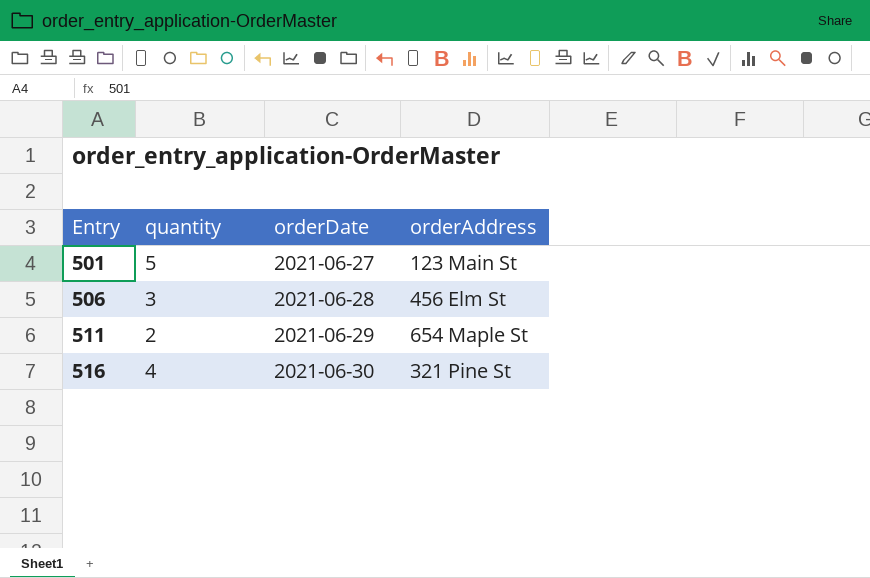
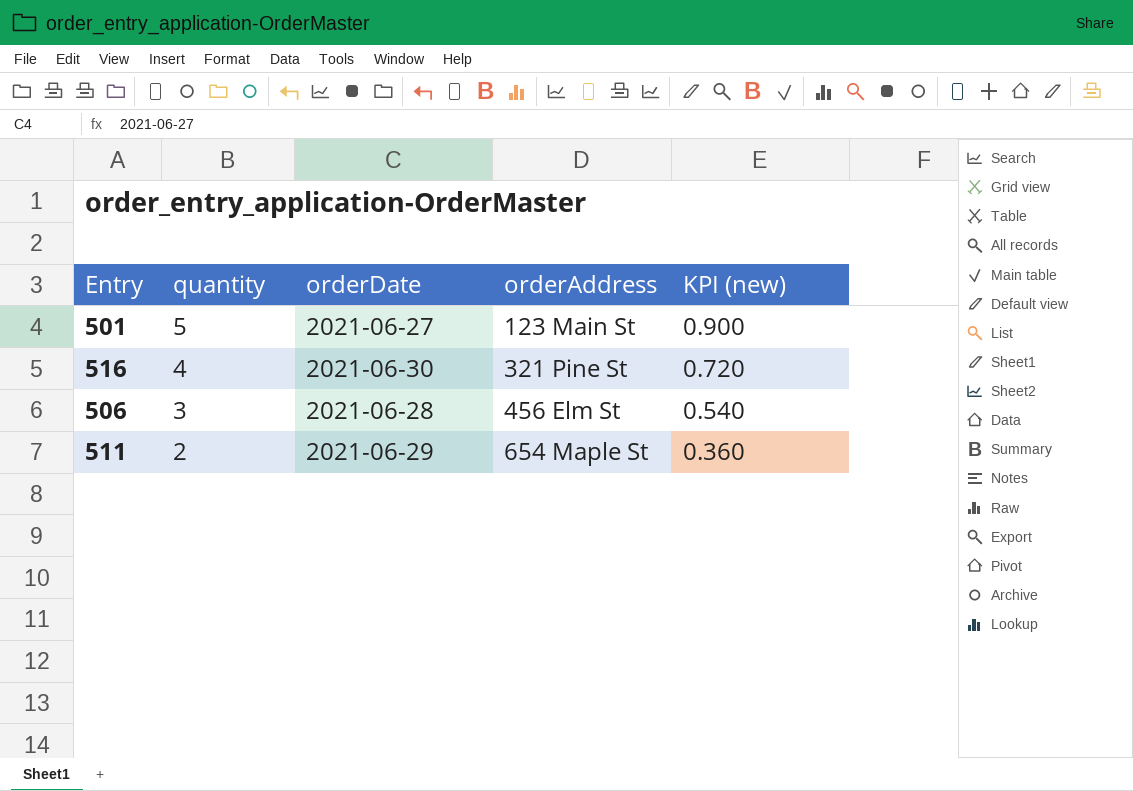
row order: Entry ascending -> quantity descending
column KPI (new) | formula: none -> [quantity] * 0.18

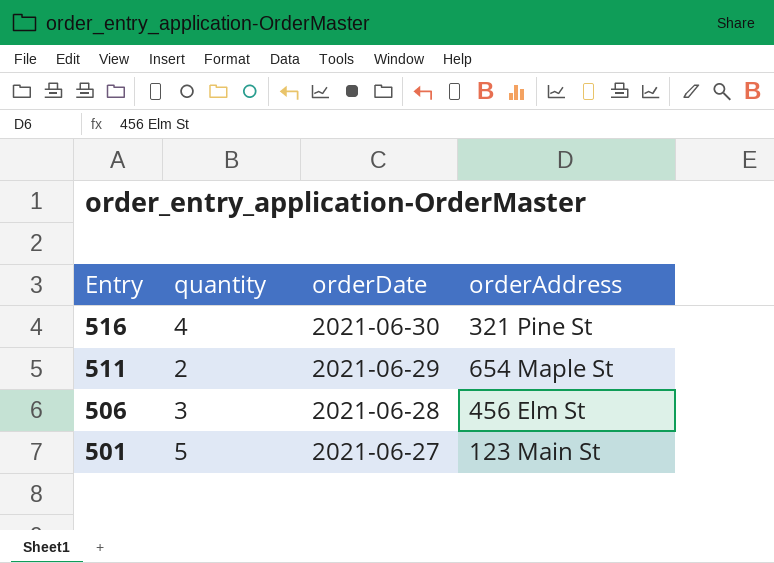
row order: quantity descending -> Entry descending
column KPI (new) | formula: [quantity] * 0.18 -> none

